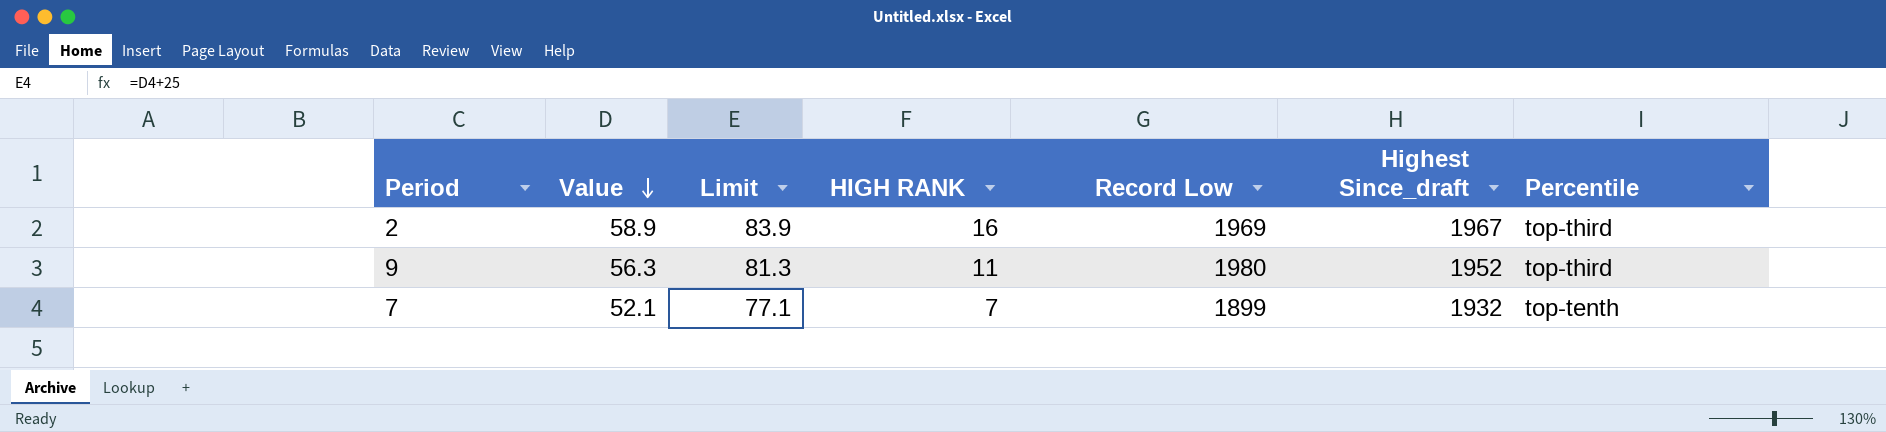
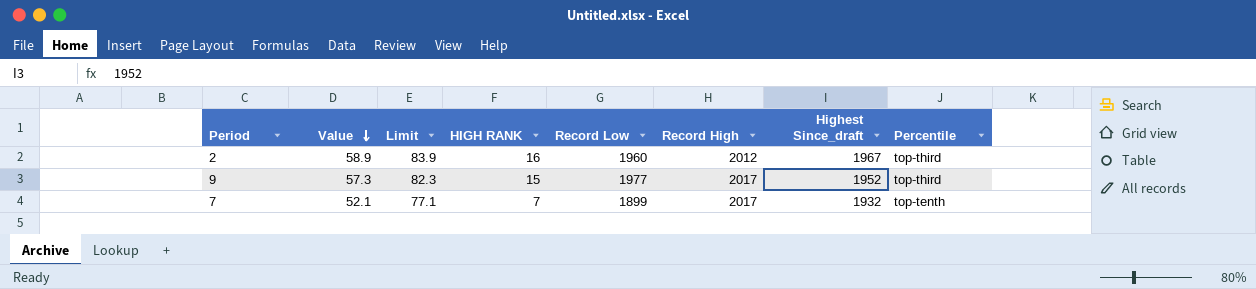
column Record High | position: none -> 6
2 | Record Low: 1969 -> 1960
9 | Value: 56.3 -> 57.3
9 | Limit: 81.3 -> 82.3
9 | HIGH RANK: 11 -> 15
9 | Record Low: 1980 -> 1977

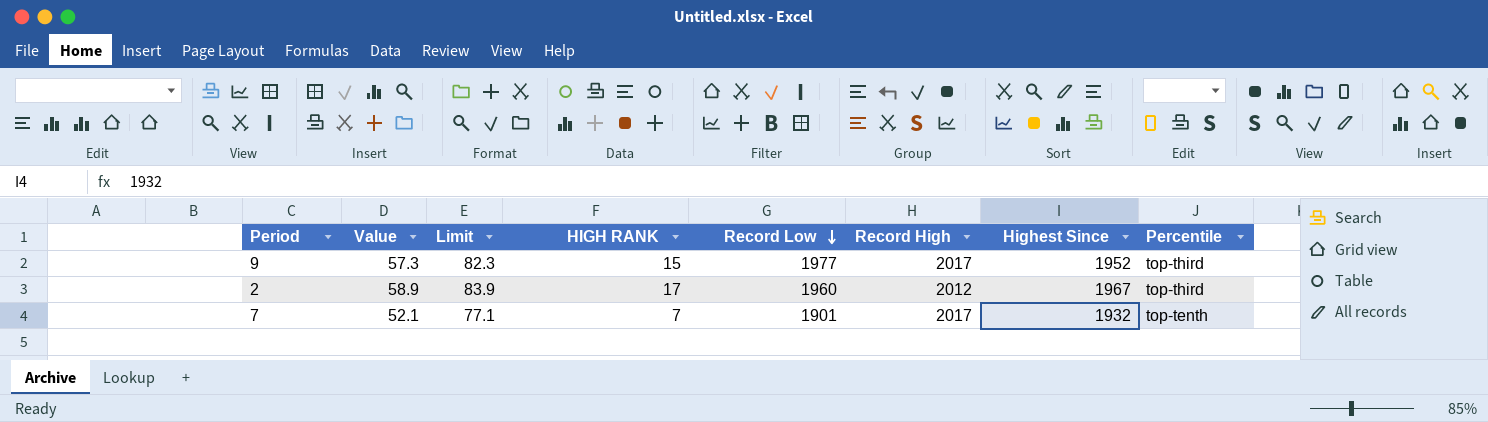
row order: Value descending -> Record Low descending
column name: Highest Since_draft -> Highest Since
2 | HIGH RANK: 16 -> 17
7 | Record Low: 1899 -> 1901

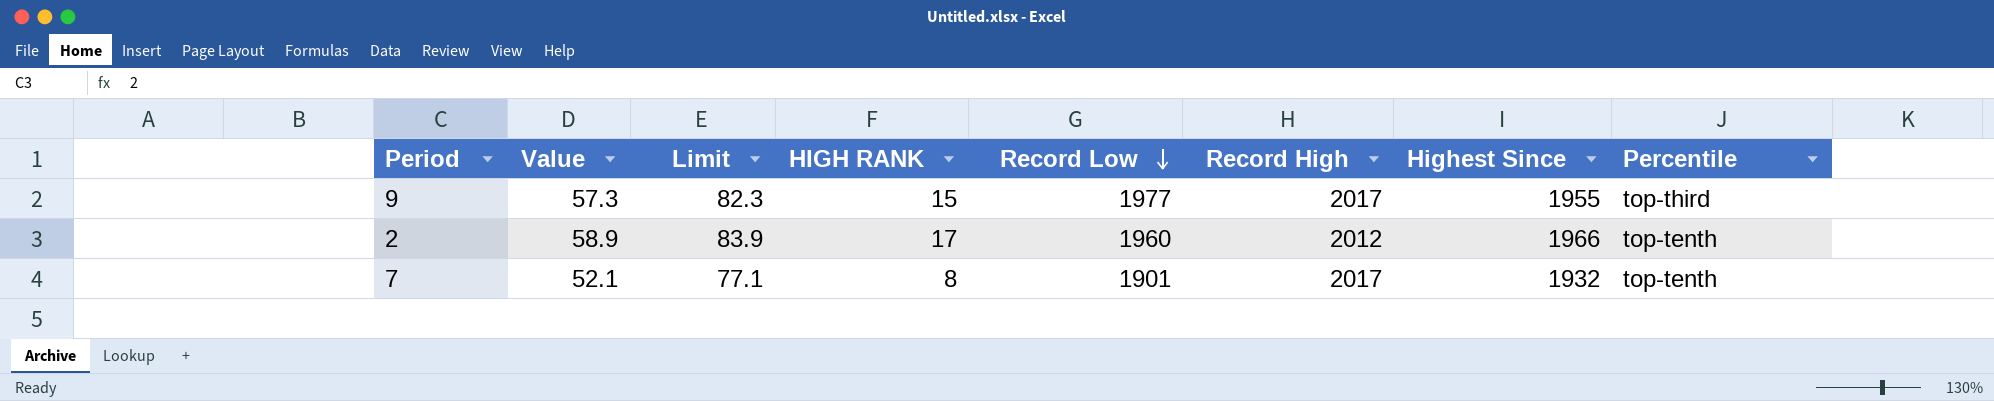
9 | Highest Since: 1952 -> 1955
2 | Highest Since: 1967 -> 1966
2 | Percentile: top-third -> top-tenth
7 | HIGH RANK: 7 -> 8

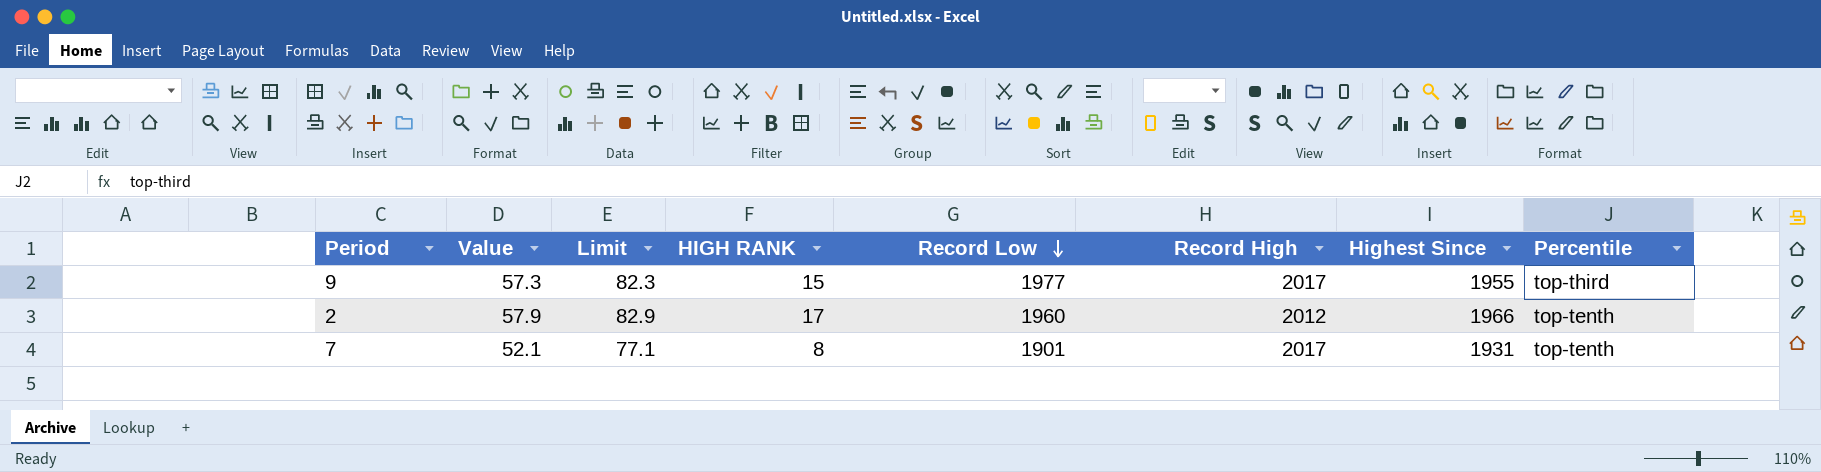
2 | Value: 58.9 -> 57.9
2 | Limit: 83.9 -> 82.9
7 | Highest Since: 1932 -> 1931

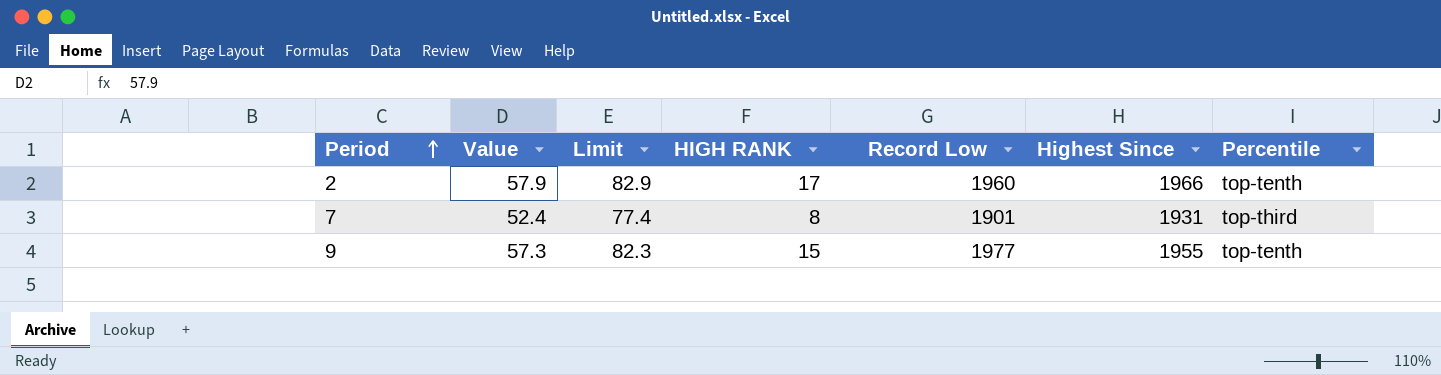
row order: Record Low descending -> Period ascending
column Record High | position: 6 -> none
7 | Value: 52.1 -> 52.4
7 | Limit: 77.1 -> 77.4
7 | Percentile: top-tenth -> top-third
9 | Percentile: top-third -> top-tenth

